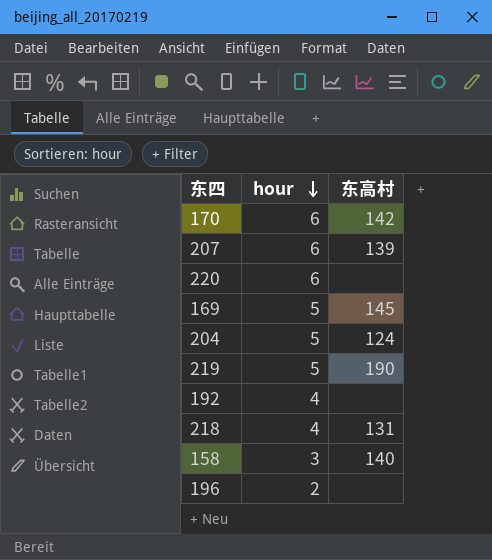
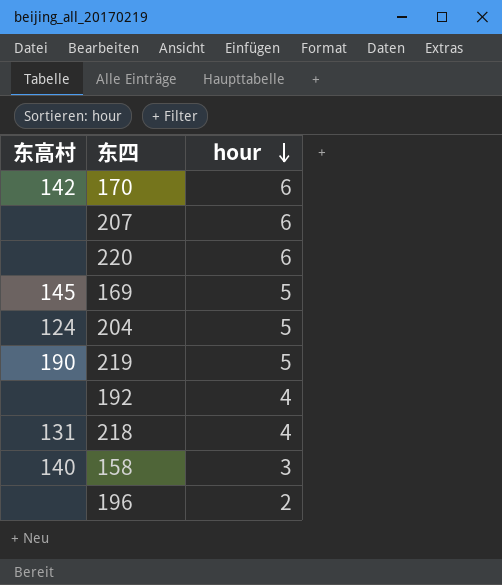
column 东高村 | position: 3 -> 1
207 | 东高村: 139 -> none

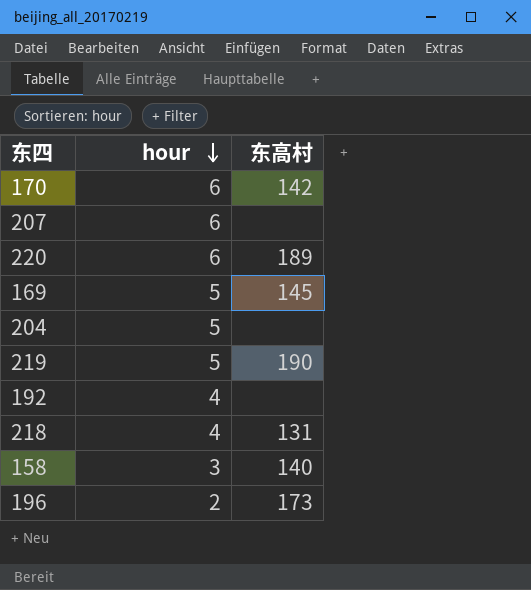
column 东高村 | position: 1 -> 3
220 | 东高村: none -> 189
204 | 东高村: 124 -> none
196 | 东高村: none -> 173

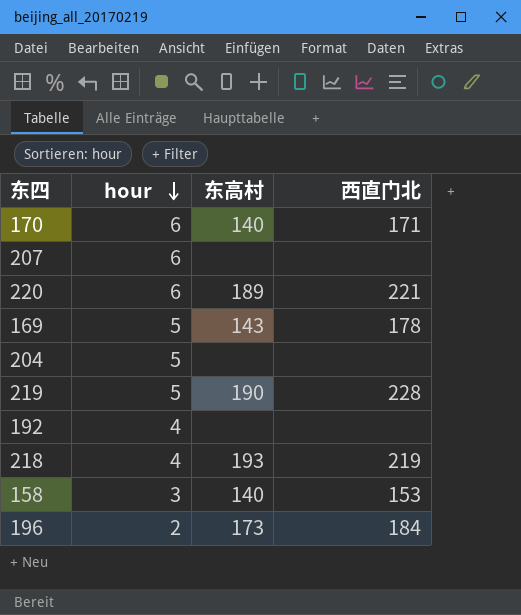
column 西直门北 | position: none -> 4
170 | 东高村: 142 -> 140
169 | 东高村: 145 -> 143
218 | 东高村: 131 -> 193

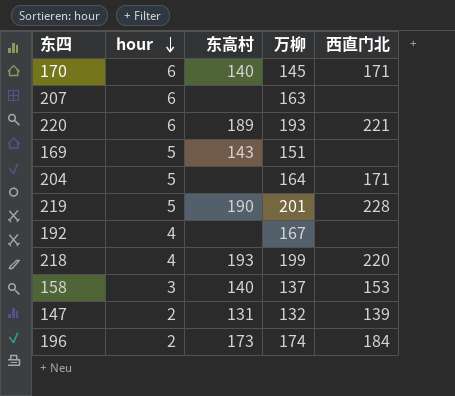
column 万柳 | position: none -> 4
169 | 西直门北: 178 -> none
204 | 西直门北: none -> 171
218 | 西直门北: 219 -> 220
row 147: none -> 2 | 131 | 132 | 139

